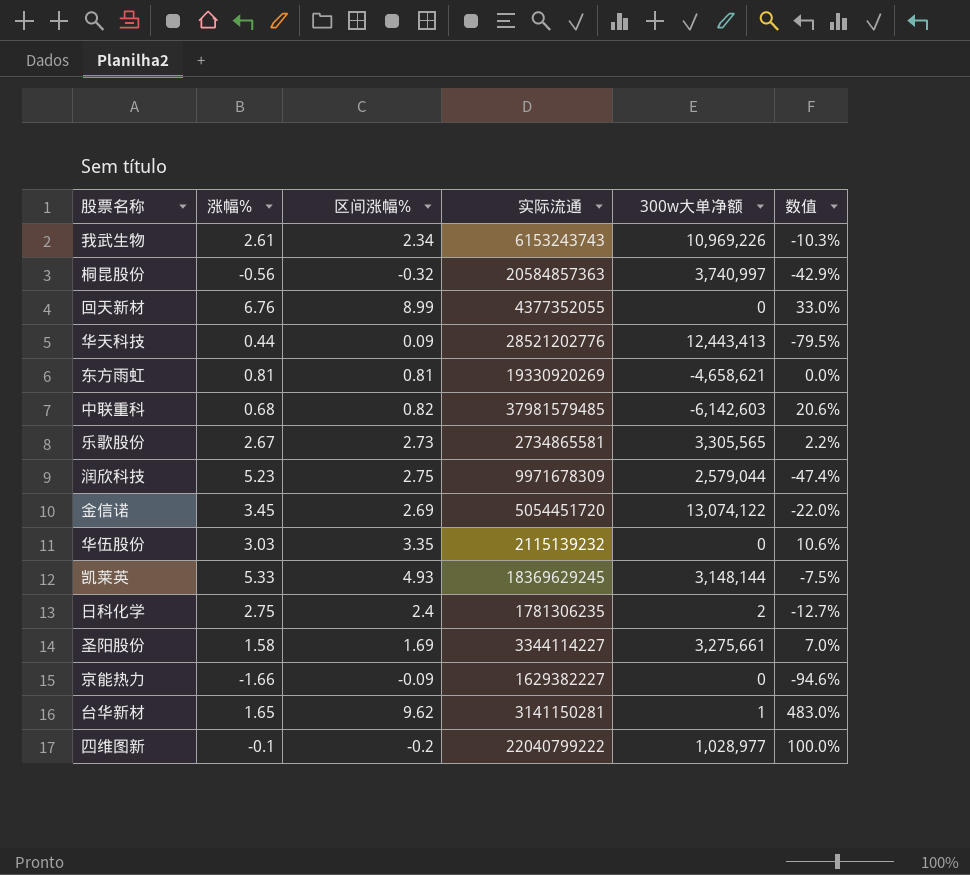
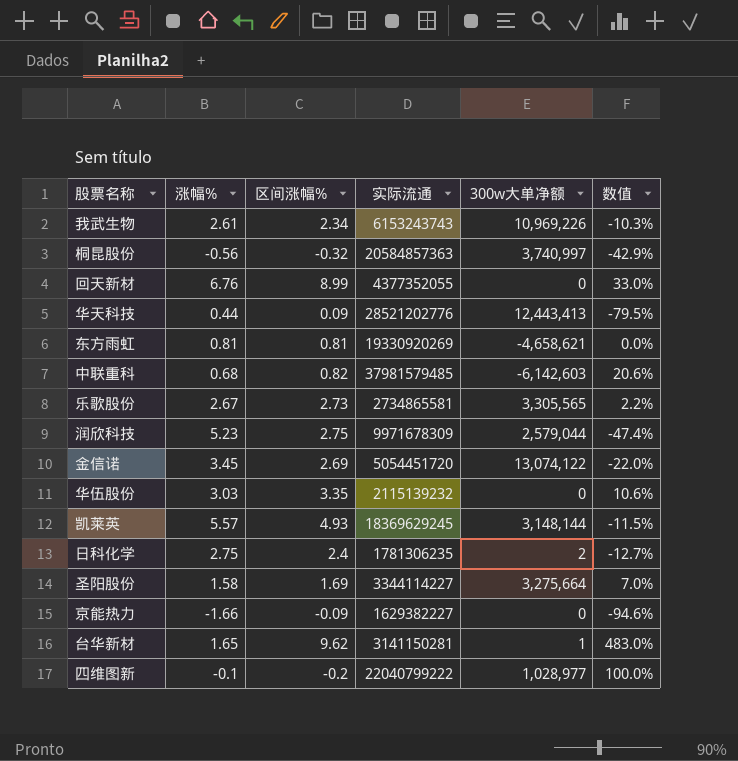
凯莱英 | 涨幅%: 5.33 -> 5.57
凯莱英 | 数值: -7.5% -> -11.5%
圣阳股份 | 300w大单净额: 3,275,661 -> 3,275,664

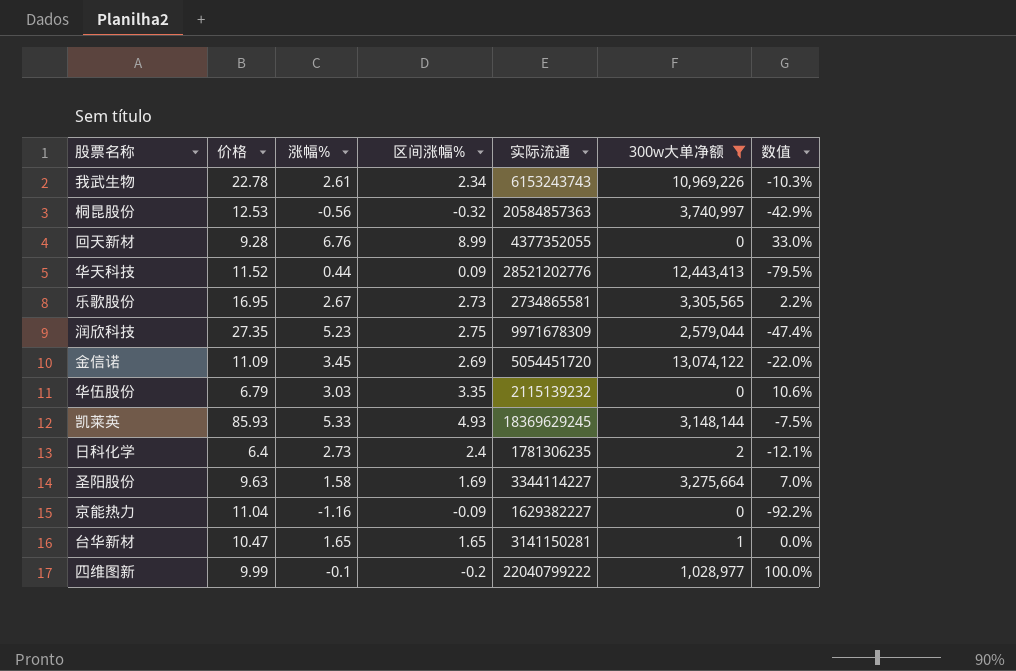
filter: none -> 300w大单净额 >= 0
column 价格 | position: none -> 2
凯莱英 | 涨幅%: 5.57 -> 5.33
凯莱英 | 数值: -11.5% -> -7.5%
日科化学 | 涨幅%: 2.75 -> 2.73
日科化学 | 数值: -12.7% -> -12.1%
京能热力 | 涨幅%: -1.66 -> -1.16
京能热力 | 数值: -94.6% -> -92.2%
台华新材 | 区间涨幅%: 9.62 -> 1.65
台华新材 | 数值: 483.0% -> 0.0%

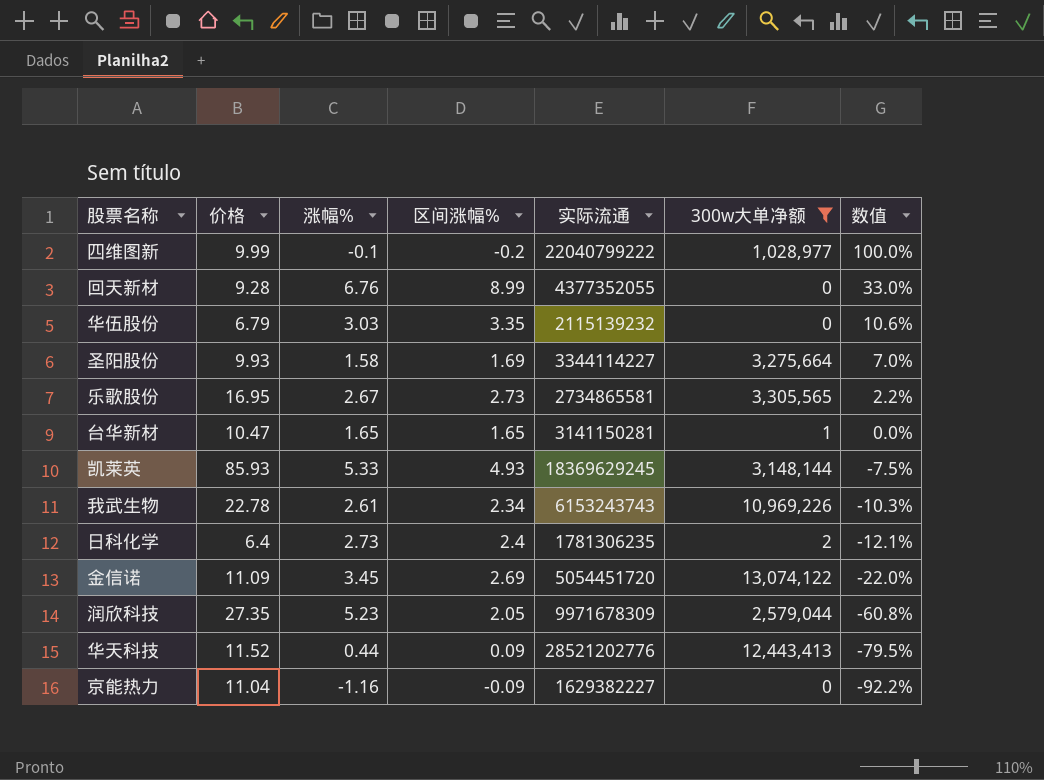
row order: none -> 数值 descending
row 桐昆股份: 12.53 | -0.56 | -0.32 | 20584857363 | 3,740,997 | -42.9% -> none
圣阳股份 | 价格: 9.63 -> 9.93
润欣科技 | 区间涨幅%: 2.75 -> 2.05
润欣科技 | 数值: -47.4% -> -60.8%

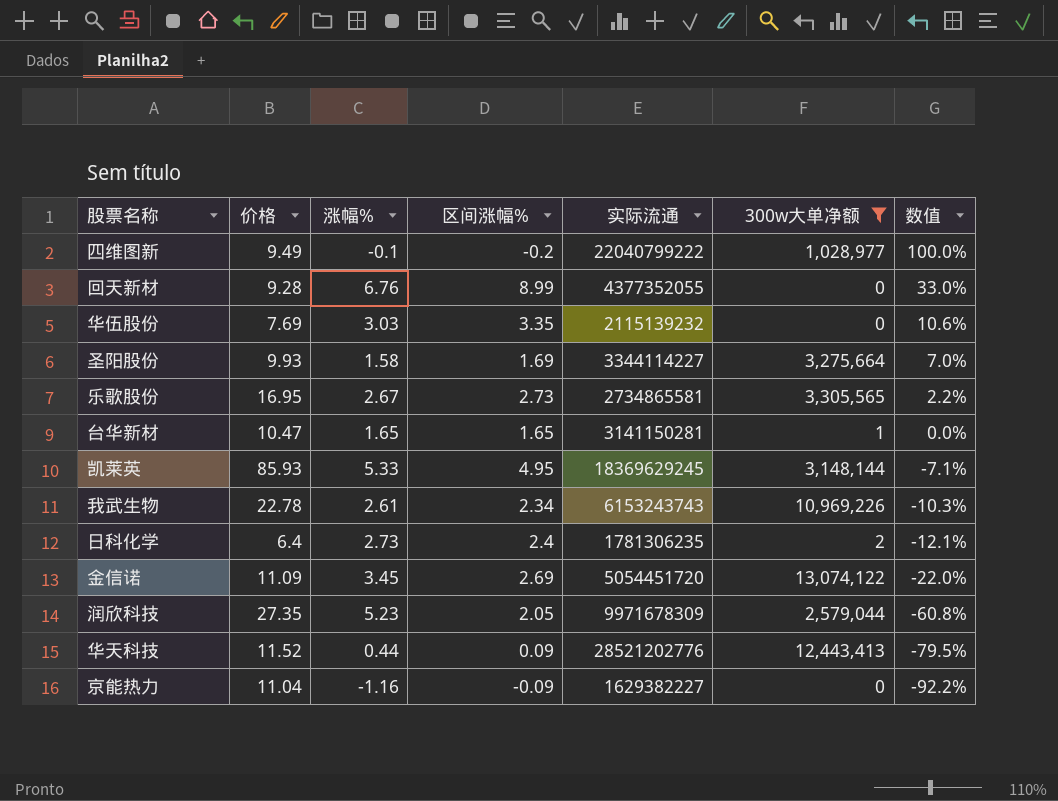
四维图新 | 价格: 9.99 -> 9.49
华伍股份 | 价格: 6.79 -> 7.69
凯莱英 | 区间涨幅%: 4.93 -> 4.95
凯莱英 | 数值: -7.5% -> -7.1%

